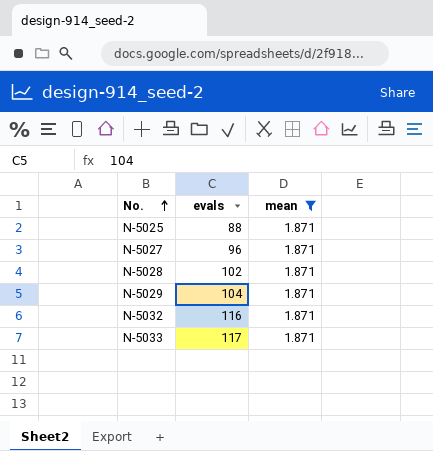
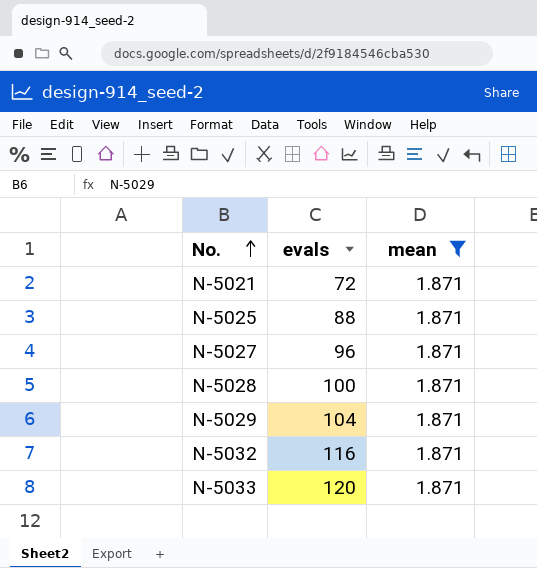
row N-5021: none -> 72 | 1.871
N-5028 | evals: 102 -> 100
N-5033 | evals: 117 -> 120

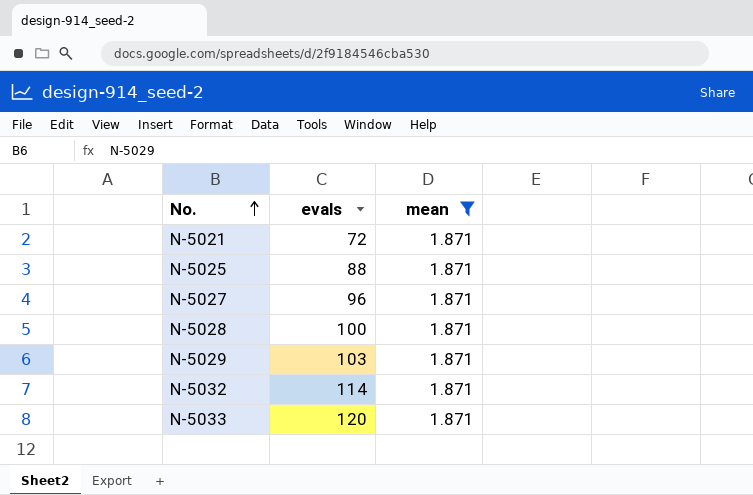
N-5029 | evals: 104 -> 103
N-5032 | evals: 116 -> 114

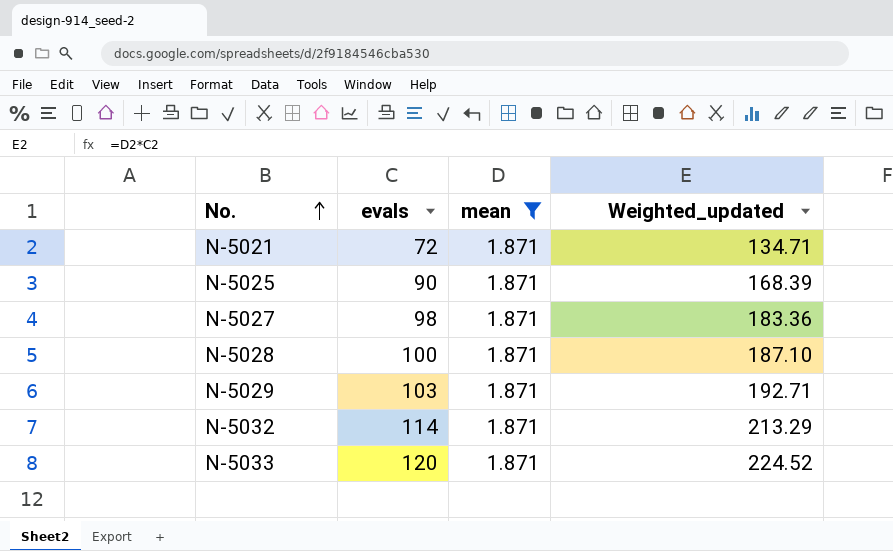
column Weighted_updated | formula: none -> [evals] * [mean]
N-5025 | evals: 88 -> 90
N-5027 | evals: 96 -> 98

